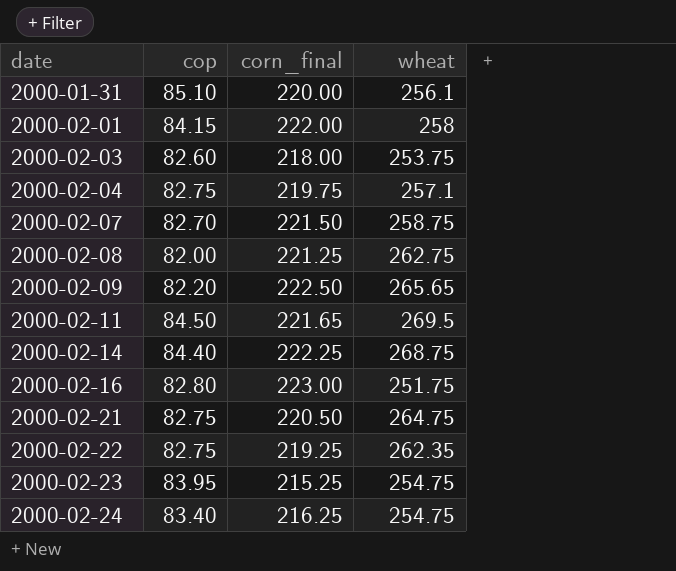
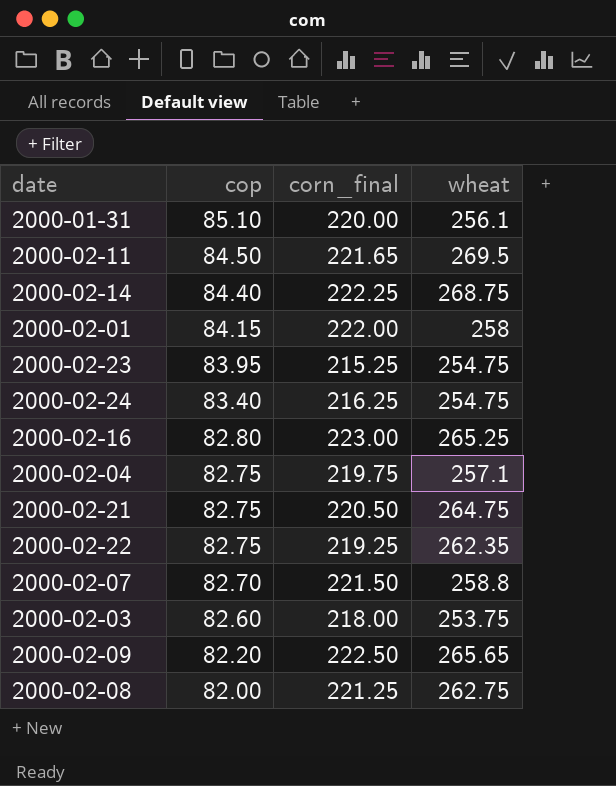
row order: date ascending -> cop descending
2000-02-16 | wheat: 251.75 -> 265.25
2000-02-07 | wheat: 258.75 -> 258.8

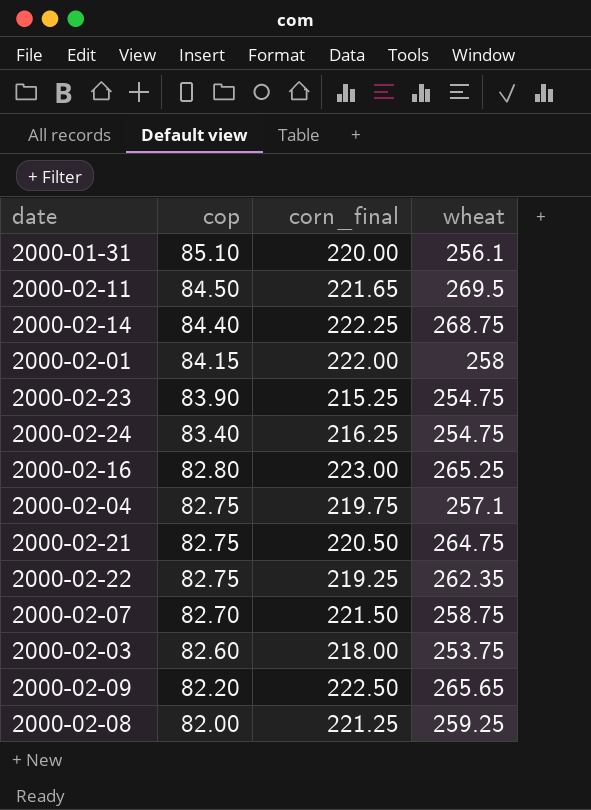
2000-02-23 | cop: 83.95 -> 83.90
2000-02-07 | wheat: 258.8 -> 258.75
2000-02-08 | wheat: 262.75 -> 259.25

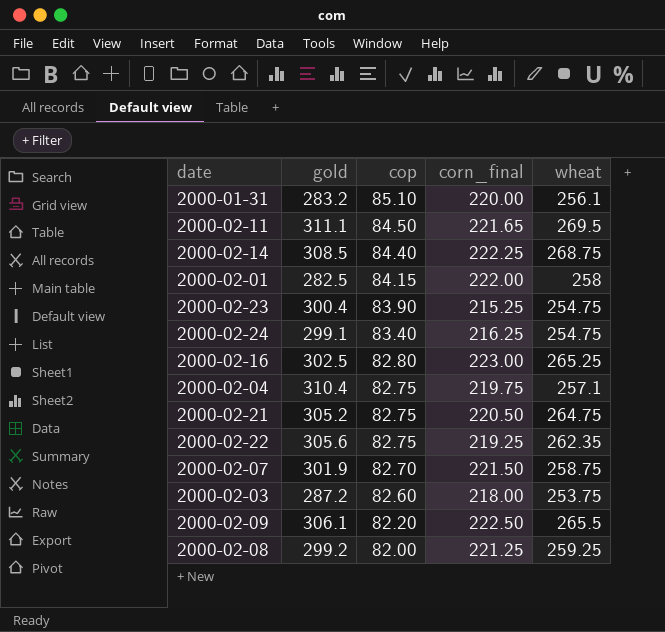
column gold | position: none -> 2
2000-02-09 | wheat: 265.65 -> 265.5

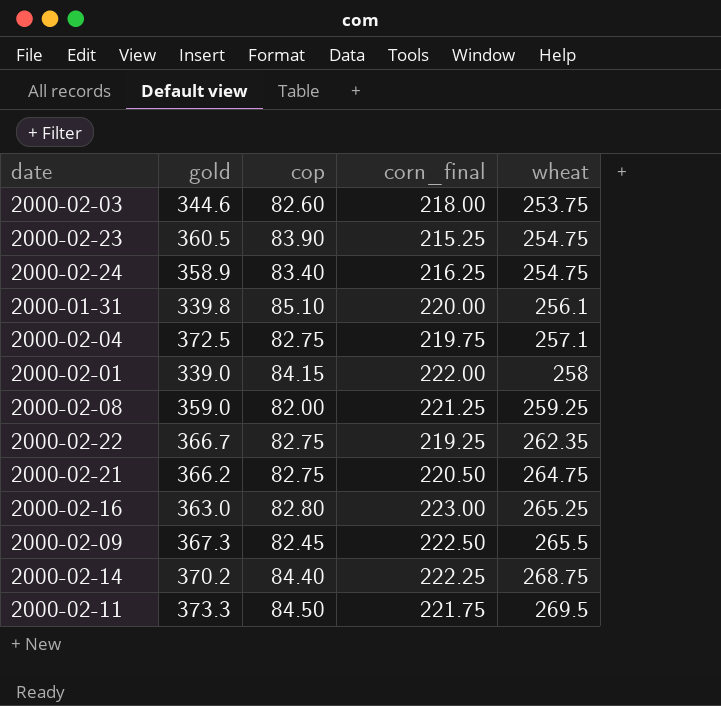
row order: cop descending -> wheat ascending
row 2000-02-07: 301.9 | 82.70 | 221.50 | 258.75 -> none
2000-02-03 | gold: 287.2 -> 344.6
2000-02-23 | gold: 300.4 -> 360.5
2000-02-24 | gold: 299.1 -> 358.9
2000-01-31 | gold: 283.2 -> 339.8
2000-02-04 | gold: 310.4 -> 372.5
2000-02-01 | gold: 282.5 -> 339.0
2000-02-08 | gold: 299.2 -> 359.0
2000-02-22 | gold: 305.6 -> 366.7
2000-02-21 | gold: 305.2 -> 366.2
2000-02-16 | gold: 302.5 -> 363.0
2000-02-09 | gold: 306.1 -> 367.3
2000-02-09 | cop: 82.20 -> 82.45
2000-02-14 | gold: 308.5 -> 370.2
2000-02-11 | gold: 311.1 -> 373.3
2000-02-11 | corn_final: 221.65 -> 221.75

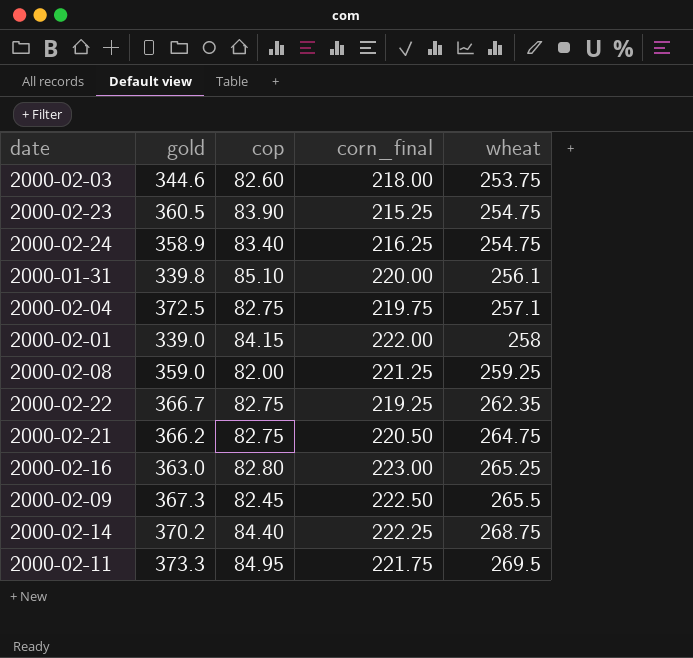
2000-02-11 | cop: 84.50 -> 84.95

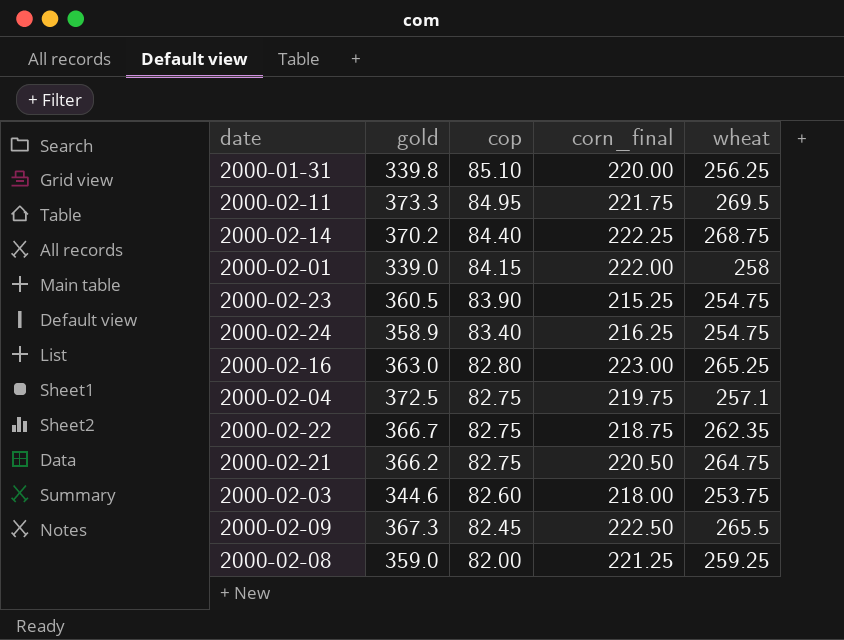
row order: wheat ascending -> cop descending
2000-01-31 | wheat: 256.1 -> 256.25
2000-02-22 | corn_final: 219.25 -> 218.75

